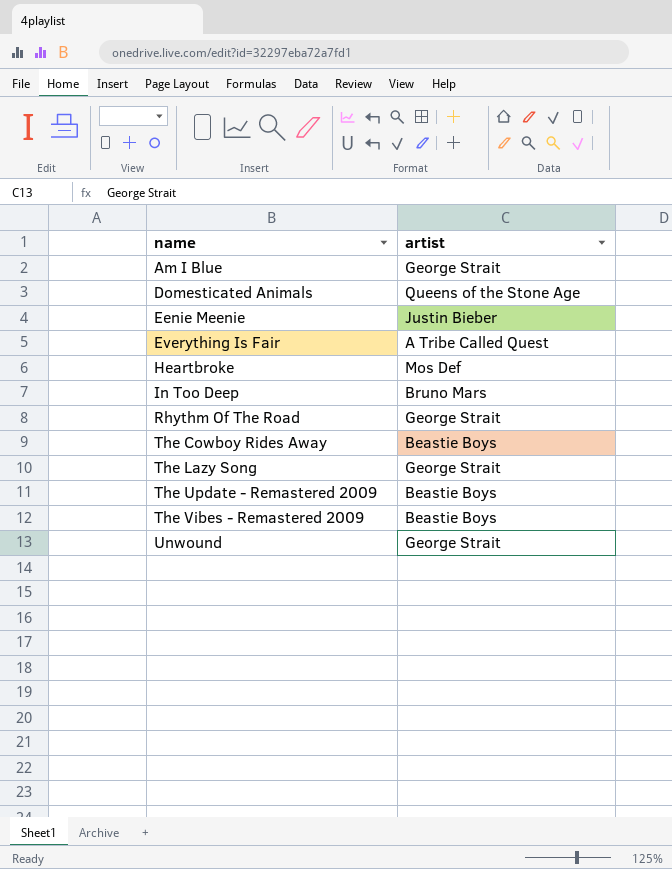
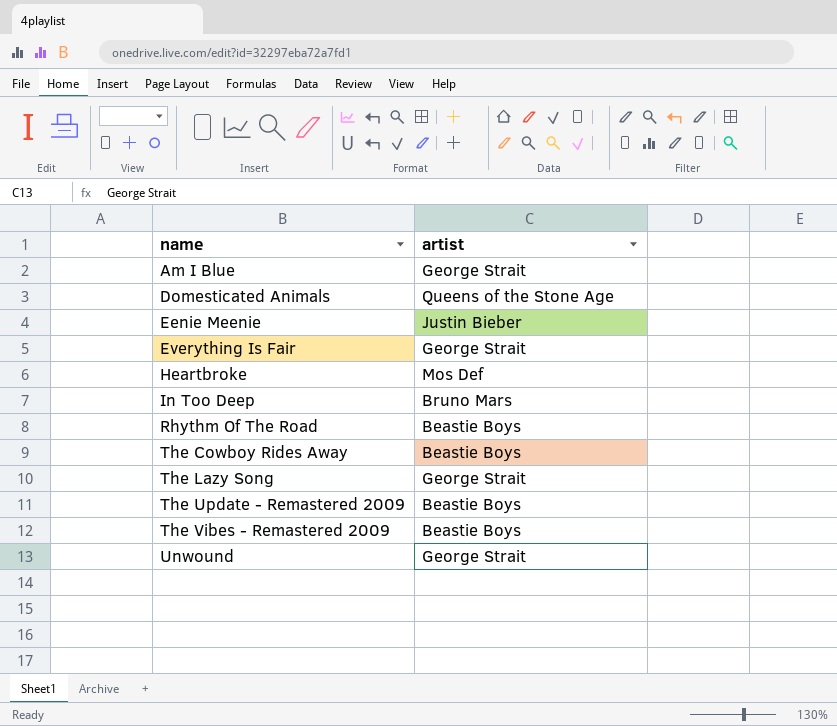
Everything Is Fair | artist: A Tribe Called Quest -> George Strait
Rhythm Of The Road | artist: George Strait -> Beastie Boys

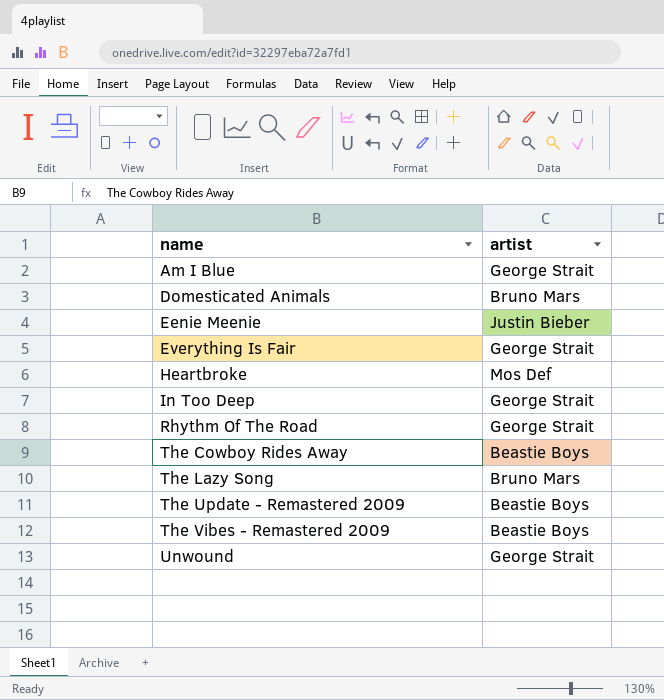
Domesticated Animals | artist: Queens of the Stone Age -> Bruno Mars
In Too Deep | artist: Bruno Mars -> George Strait
Rhythm Of The Road | artist: Beastie Boys -> George Strait
The Lazy Song | artist: George Strait -> Bruno Mars

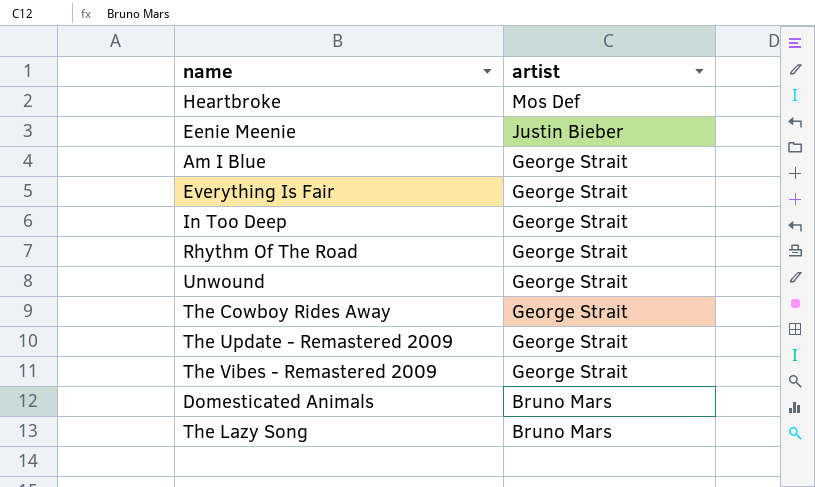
row order: name ascending -> artist descending
The Cowboy Rides Away | artist: Beastie Boys -> George Strait
The Update - Remastered 2009 | artist: Beastie Boys -> George Strait
The Vibes - Remastered 2009 | artist: Beastie Boys -> George Strait

